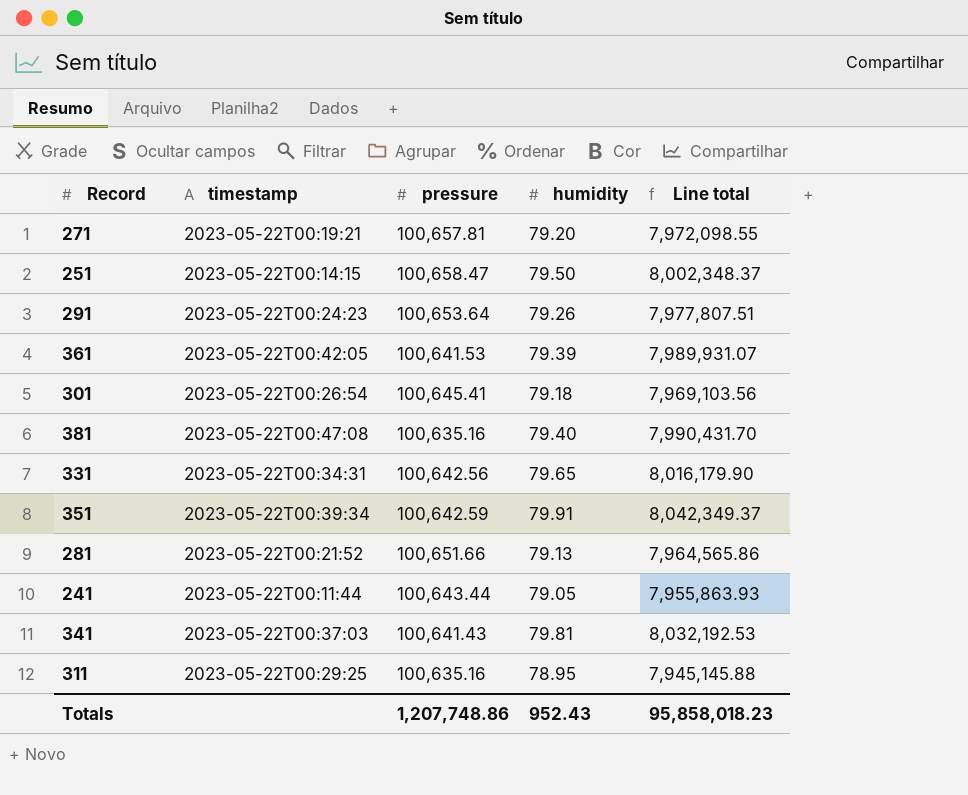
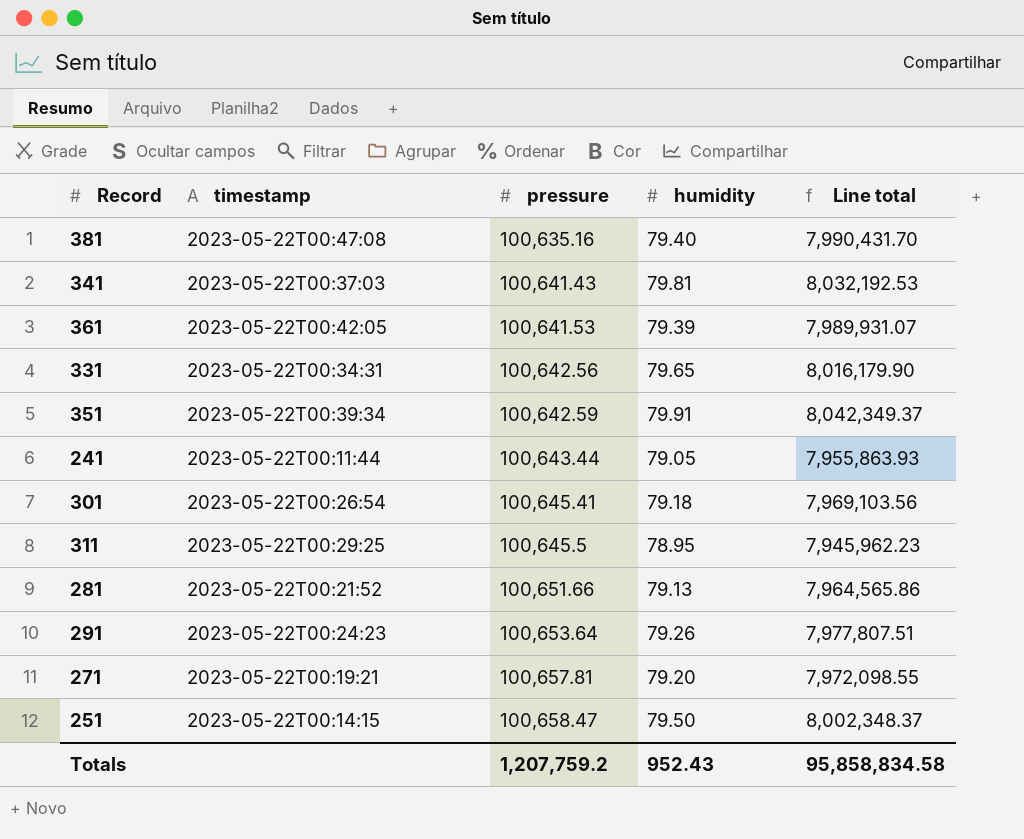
row order: none -> pressure ascending
311 | pressure: 100,635.16 -> 100,645.5
311 | Line total: 7,945,145.88 -> 7,945,962.23
Totals | pressure: 1,207,748.86 -> 1,207,759.2
Totals | Line total: 95,858,018.23 -> 95,858,834.58

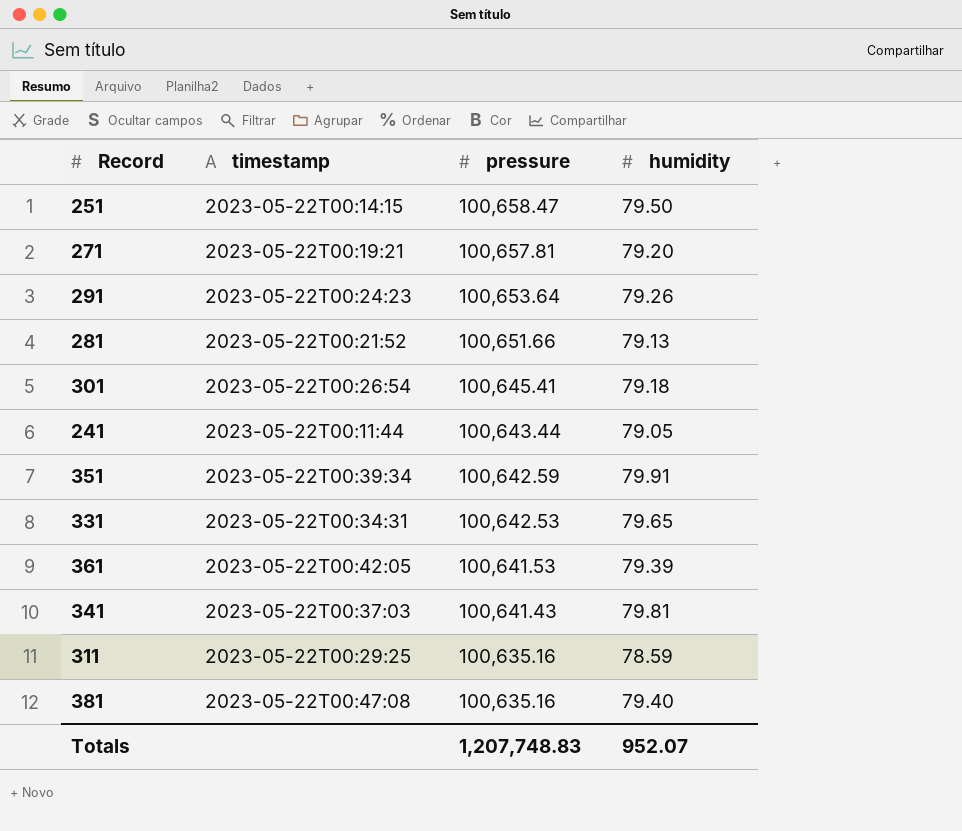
row order: pressure ascending -> pressure descending
column Line total | formula: [pressure] * [humidity] -> none
331 | pressure: 100,642.56 -> 100,642.53
311 | pressure: 100,645.5 -> 100,635.16
311 | humidity: 78.95 -> 78.59
Totals | pressure: 1,207,759.2 -> 1,207,748.83
Totals | humidity: 952.43 -> 952.07

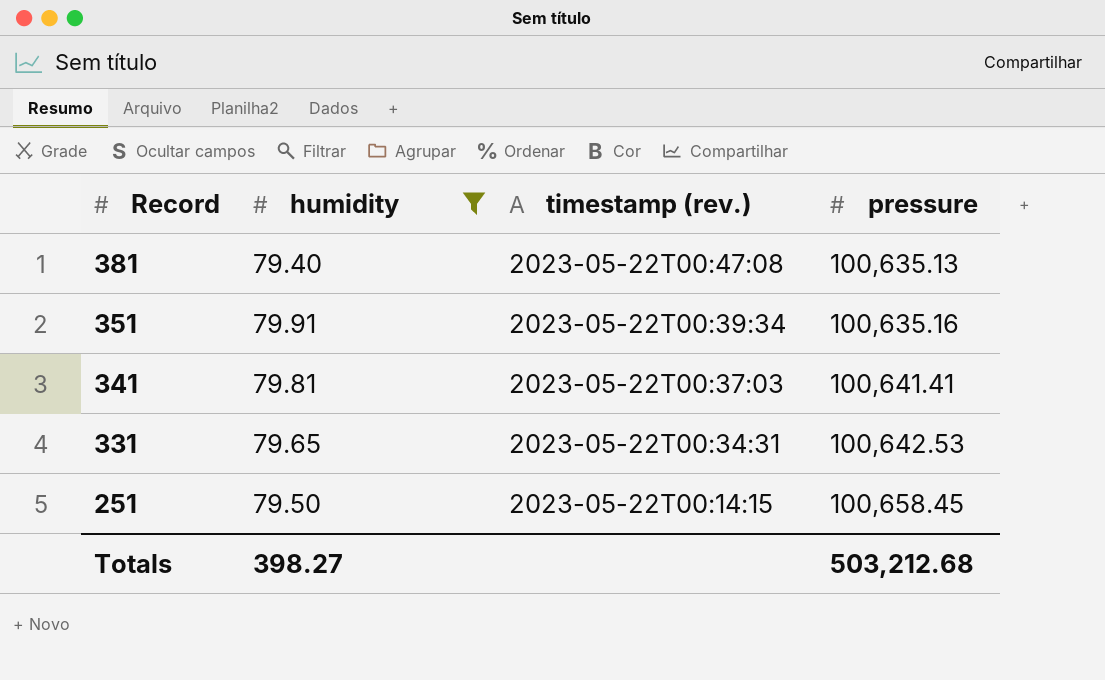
filter: none -> humidity >= 79.40
row order: pressure descending -> Record descending
column humidity | position: 4 -> 2
column name: timestamp -> timestamp (rev.)
381 | pressure: 100,635.16 -> 100,635.13
351 | pressure: 100,642.59 -> 100,635.16
341 | pressure: 100,641.43 -> 100,641.41
251 | pressure: 100,658.47 -> 100,658.45
Totals | humidity: 952.07 -> 398.27
Totals | pressure: 1,207,748.83 -> 503,212.68

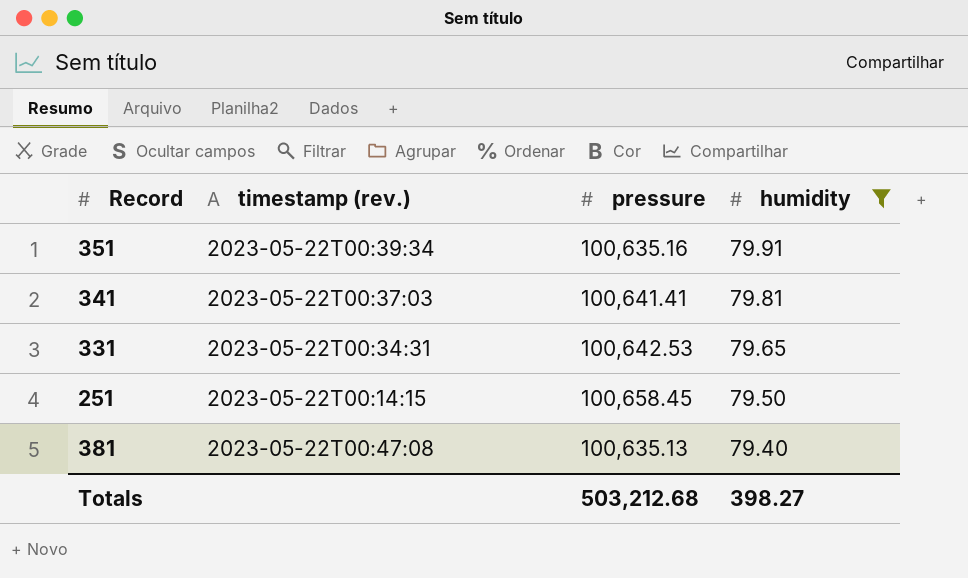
row order: Record descending -> humidity descending
column humidity | position: 2 -> 4

